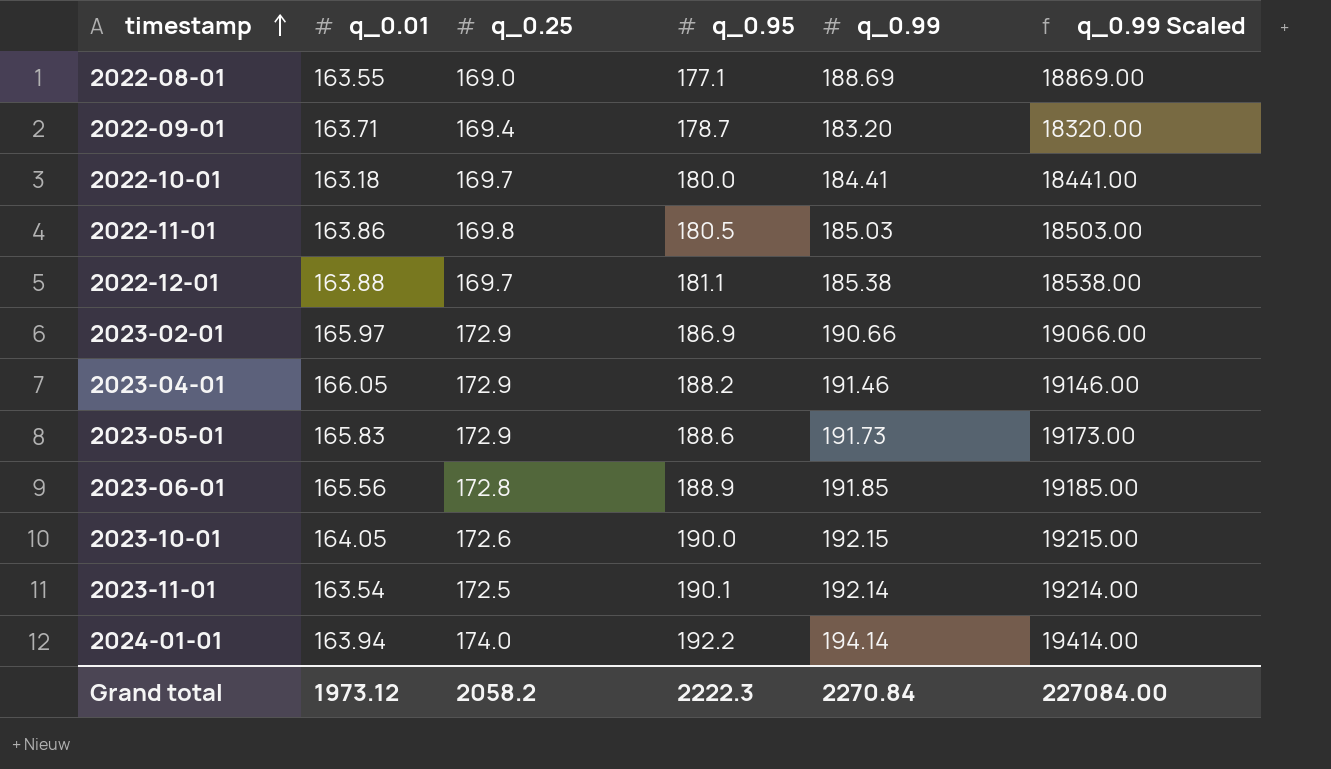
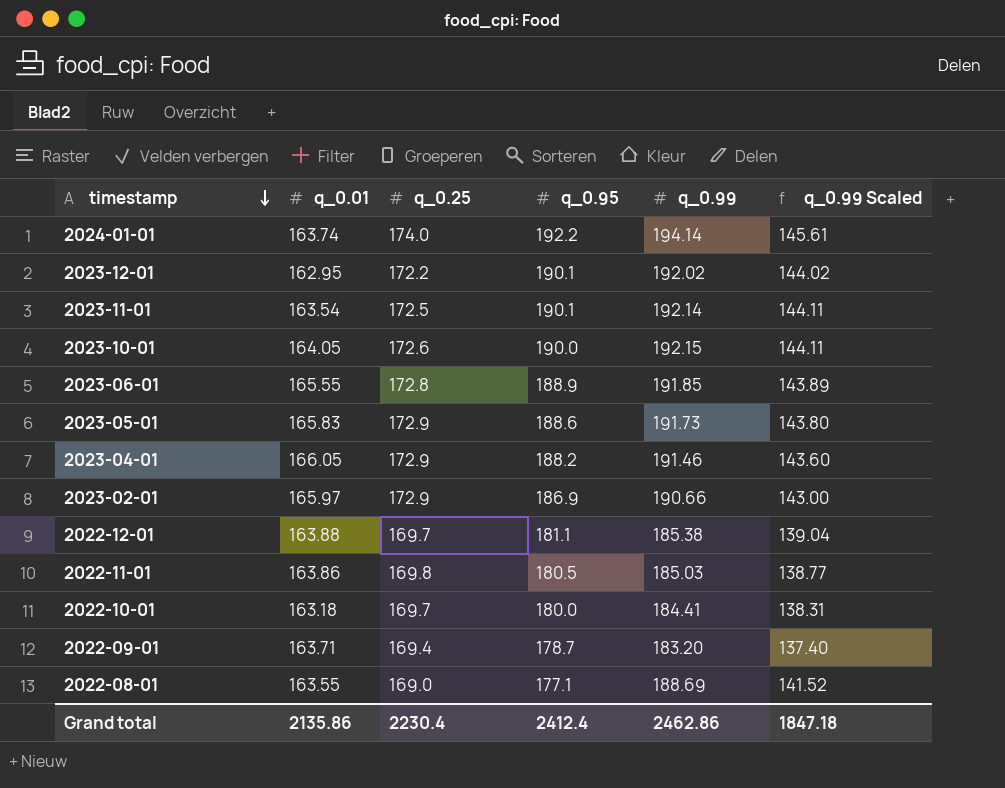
row order: timestamp ascending -> timestamp descending
column q_0.99 Scaled | formula: [q_0.99] * 100 -> [q_0.99] * 0.75
2024-01-01 | q_0.01: 163.94 -> 163.74
row 2023-12-01: none -> 162.95 | 172.2 | 190.1 | 192.02 | 144.02
2023-06-01 | q_0.01: 165.56 -> 165.55
Grand total | q_0.01: 1973.12 -> 2135.86
Grand total | q_0.25: 2058.2 -> 2230.4
Grand total | q_0.95: 2222.3 -> 2412.4
Grand total | q_0.99: 2270.84 -> 2462.86
Grand total | q_0.99 Scaled: 227084.00 -> 1847.18

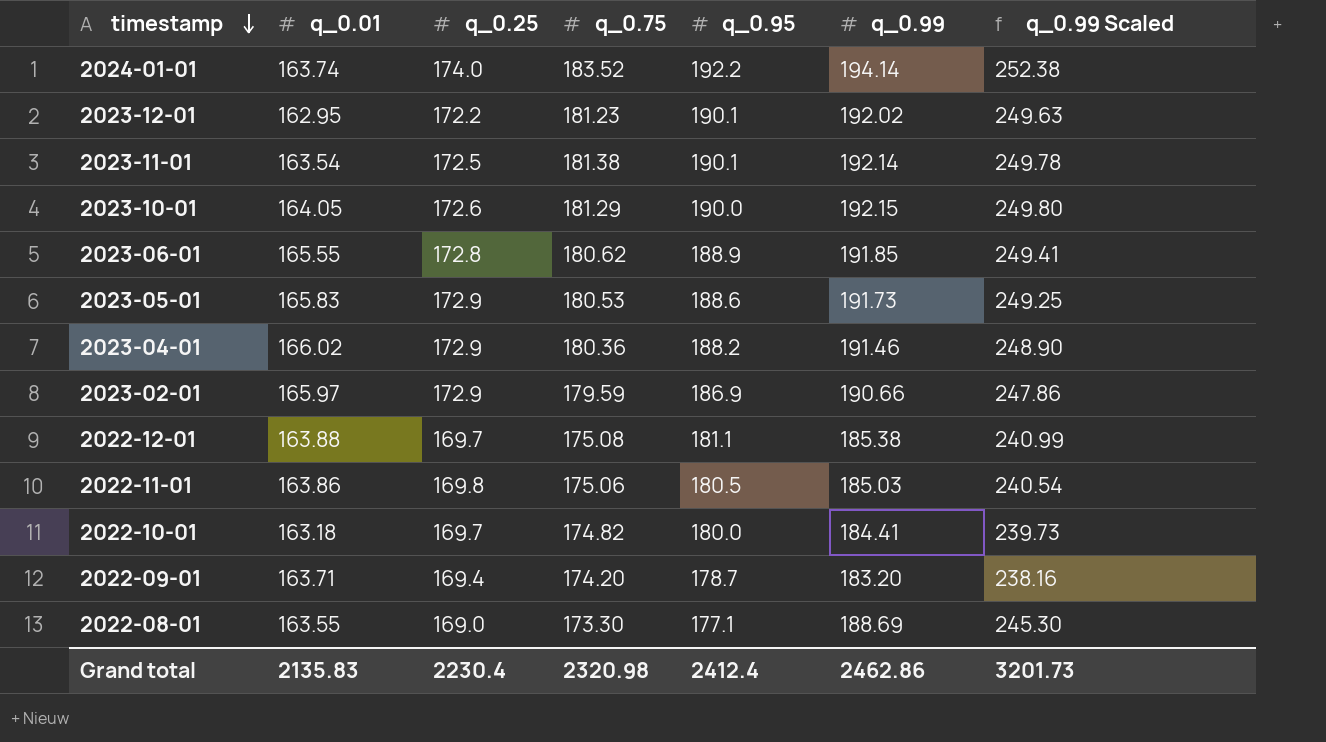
column q_0.75 | position: none -> 4
column q_0.99 Scaled | formula: [q_0.99] * 0.75 -> [q_0.99] * 1.3
2023-04-01 | q_0.01: 166.05 -> 166.02
Grand total | q_0.01: 2135.86 -> 2135.83
Grand total | q_0.99 Scaled: 1847.18 -> 3201.73

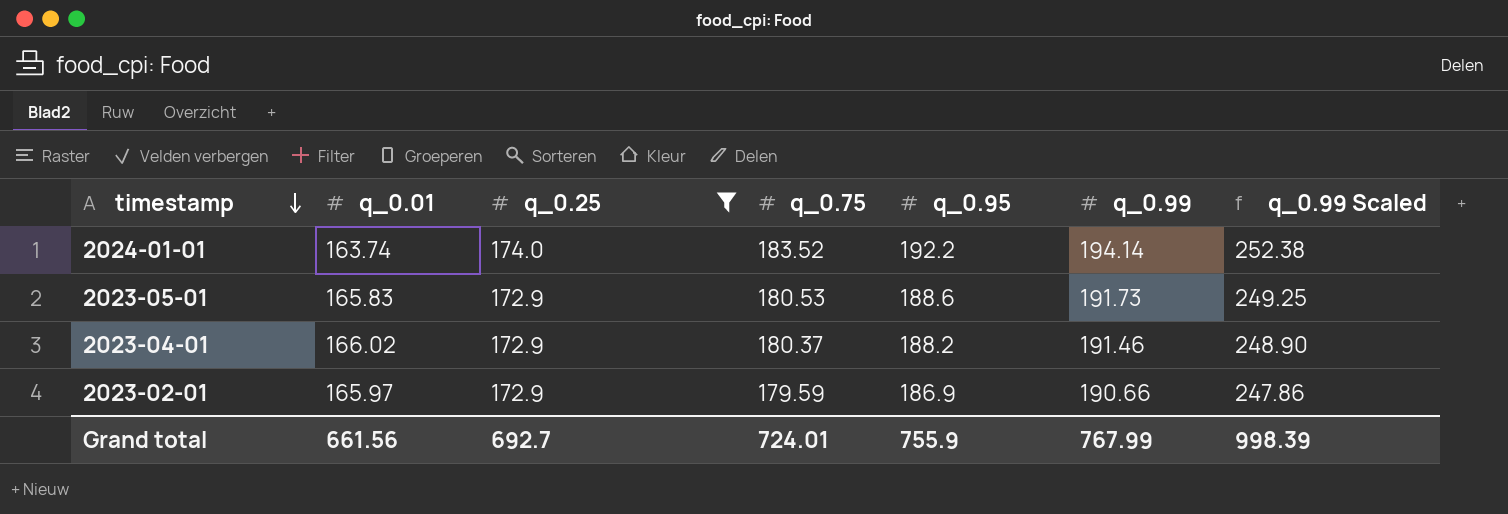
filter: none -> q_0.25 >= 172.9
2023-04-01 | q_0.75: 180.36 -> 180.37
Grand total | q_0.01: 2135.83 -> 661.56
Grand total | q_0.25: 2230.4 -> 692.7
Grand total | q_0.75: 2320.98 -> 724.01
Grand total | q_0.95: 2412.4 -> 755.9
Grand total | q_0.99: 2462.86 -> 767.99
Grand total | q_0.99 Scaled: 3201.73 -> 998.39

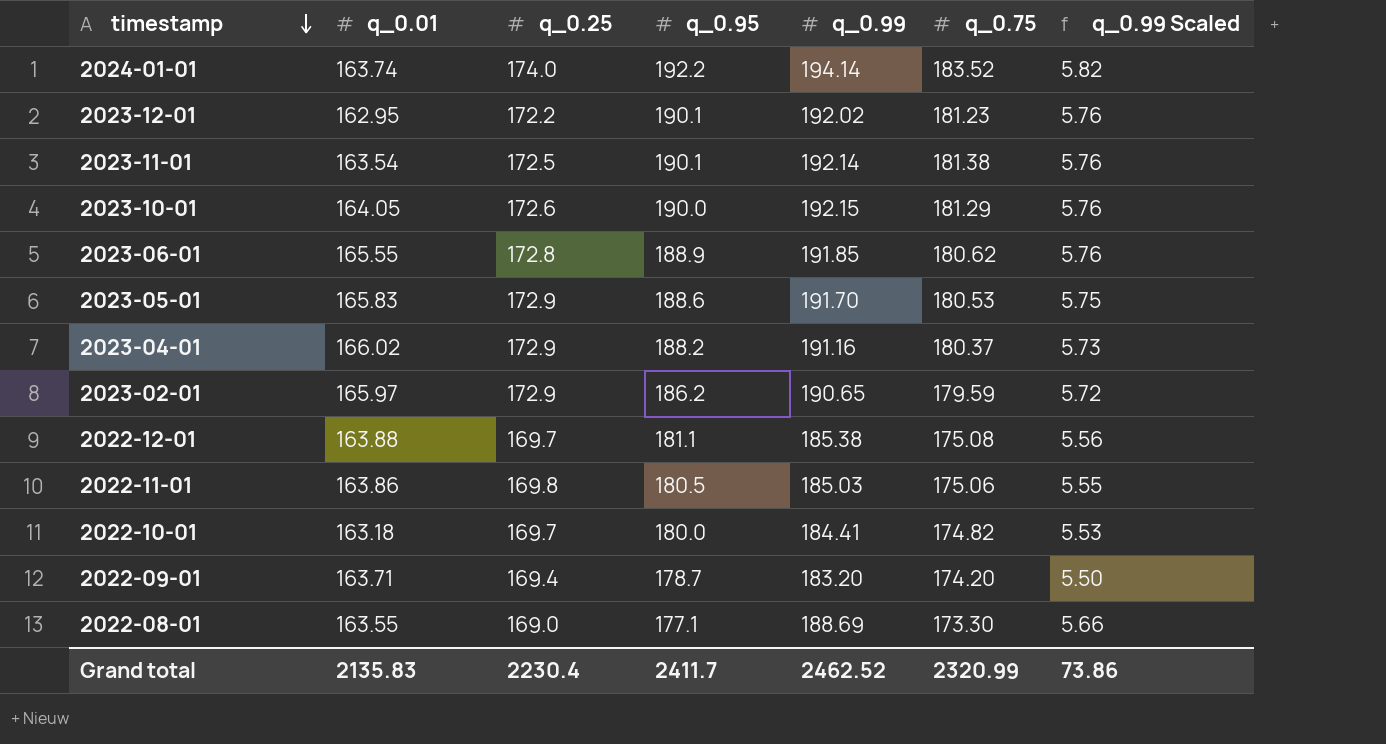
filter: q_0.25 >= 172.9 -> none
column q_0.75 | position: 4 -> 6
column q_0.99 Scaled | formula: [q_0.99] * 1.3 -> [q_0.99] * 0.03
2023-05-01 | q_0.99: 191.73 -> 191.70
2023-04-01 | q_0.99: 191.46 -> 191.16
2023-02-01 | q_0.95: 186.9 -> 186.2
2023-02-01 | q_0.99: 190.66 -> 190.65
Grand total | q_0.01: 661.56 -> 2135.83
Grand total | q_0.25: 692.7 -> 2230.4
Grand total | q_0.95: 755.9 -> 2411.7
Grand total | q_0.99: 767.99 -> 2462.52
Grand total | q_0.75: 724.01 -> 2320.99
Grand total | q_0.99 Scaled: 998.39 -> 73.86

